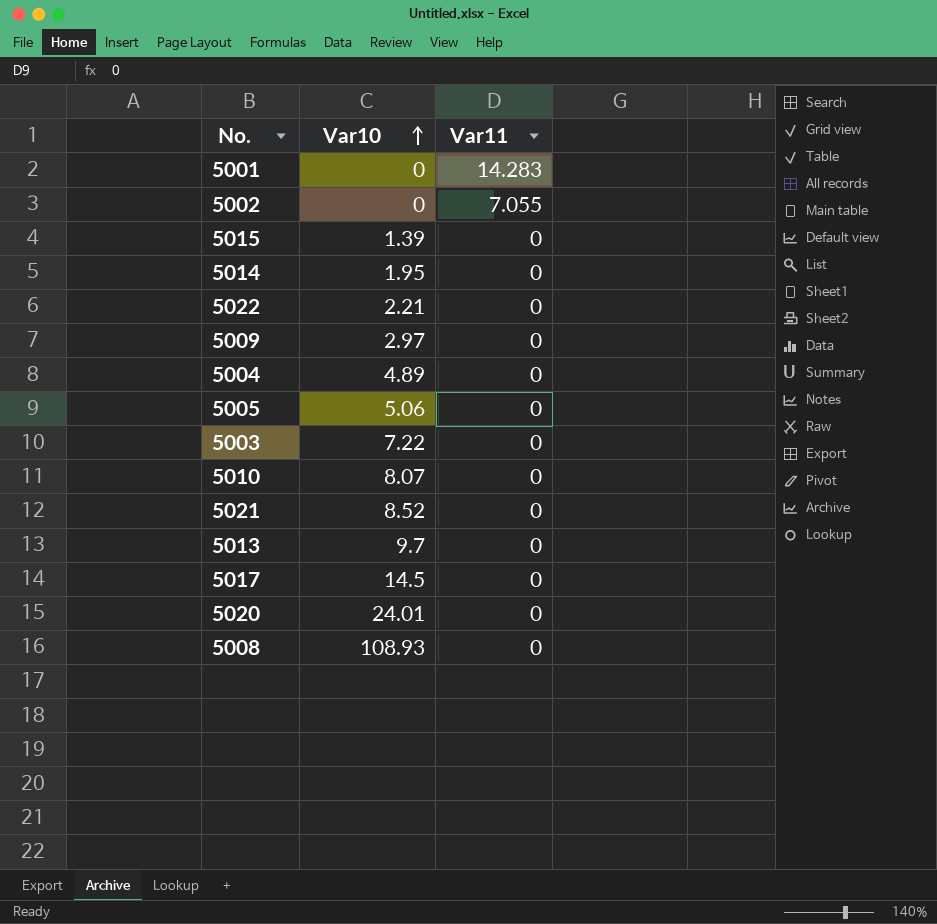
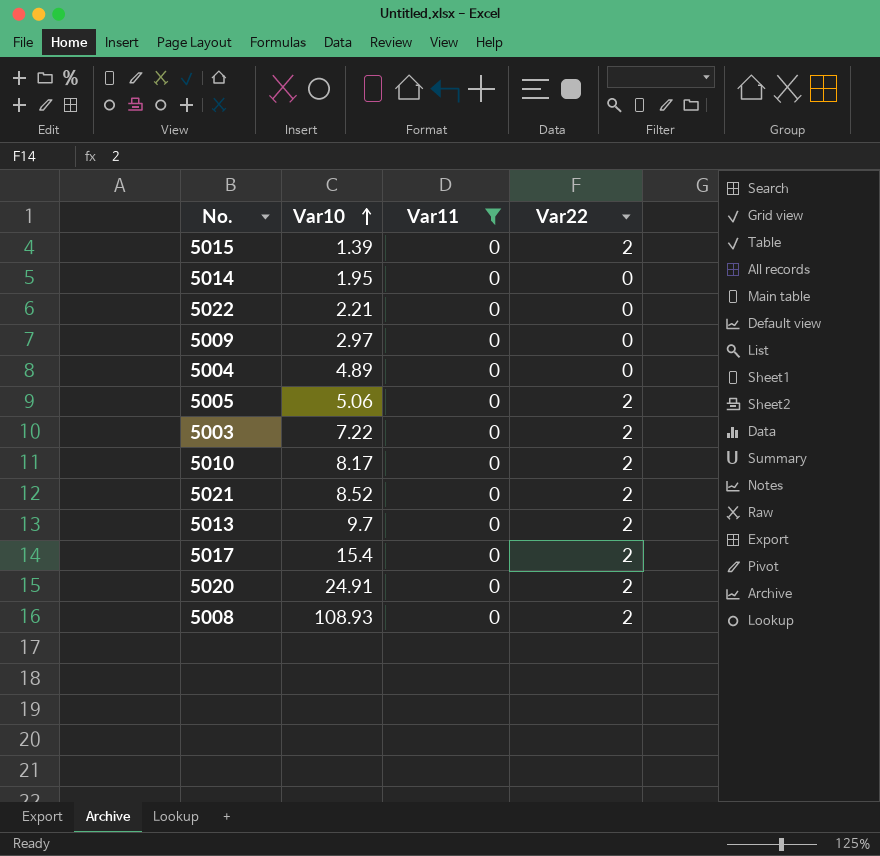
filter: none -> Var11 = 0
column Var22 | position: none -> 4
5010 | Var10: 8.07 -> 8.17
5017 | Var10: 14.5 -> 15.4
5020 | Var10: 24.01 -> 24.91

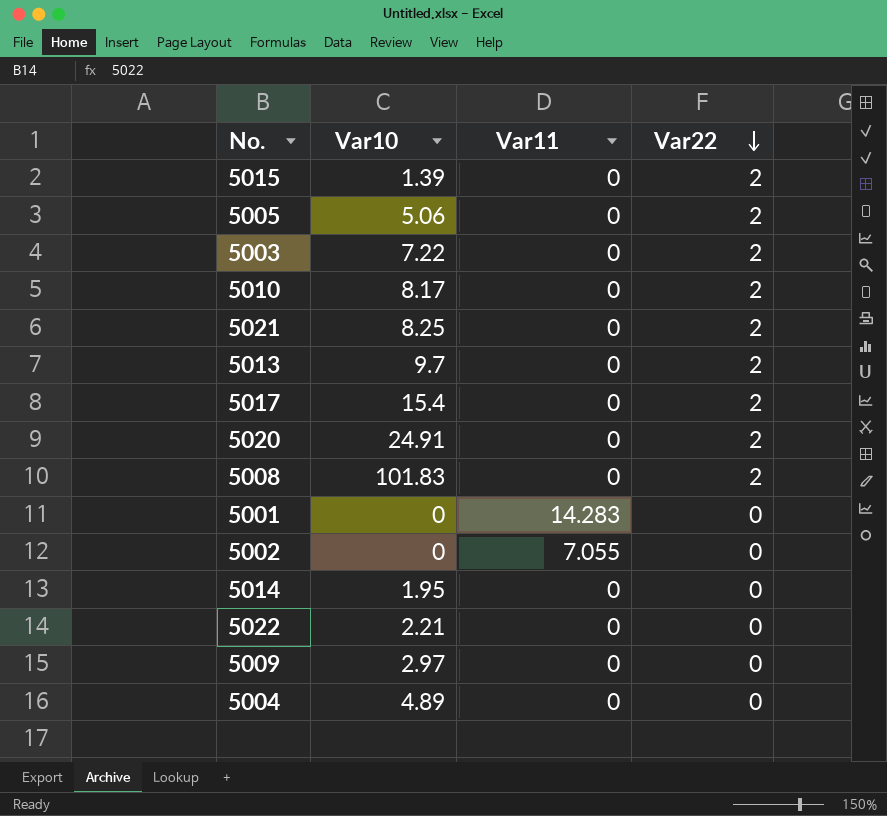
filter: Var11 = 0 -> none
row order: Var10 ascending -> Var22 descending
5021 | Var10: 8.52 -> 8.25
5008 | Var10: 108.93 -> 101.83

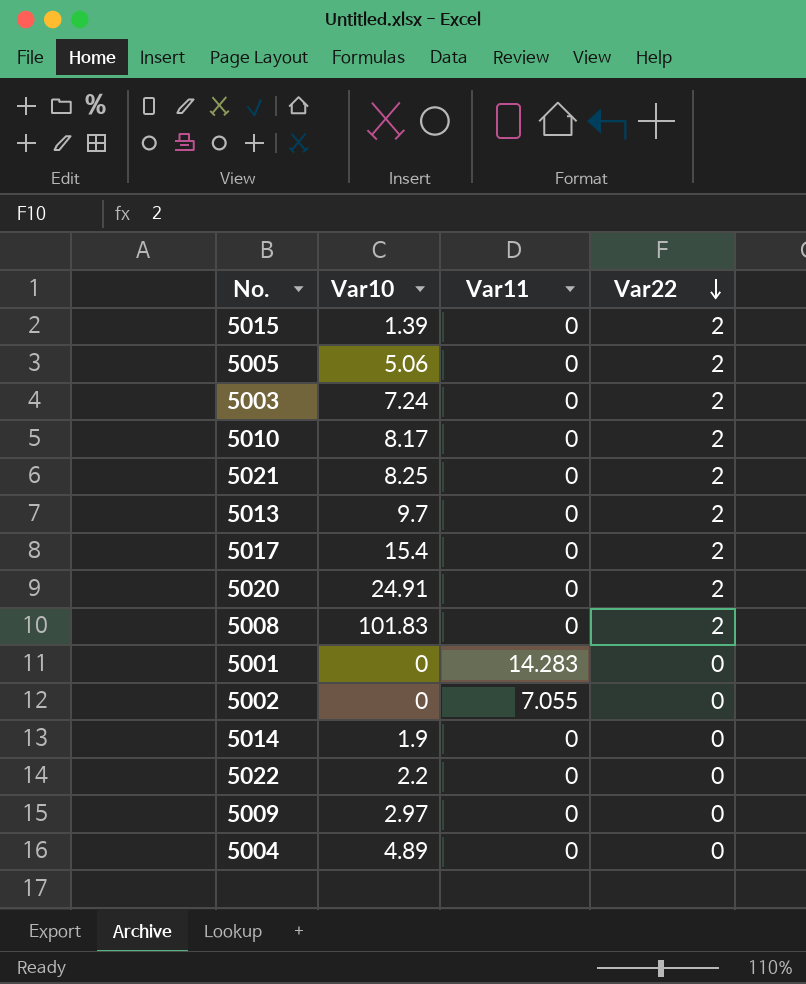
5003 | Var10: 7.22 -> 7.24
5014 | Var10: 1.95 -> 1.9
5022 | Var10: 2.21 -> 2.2

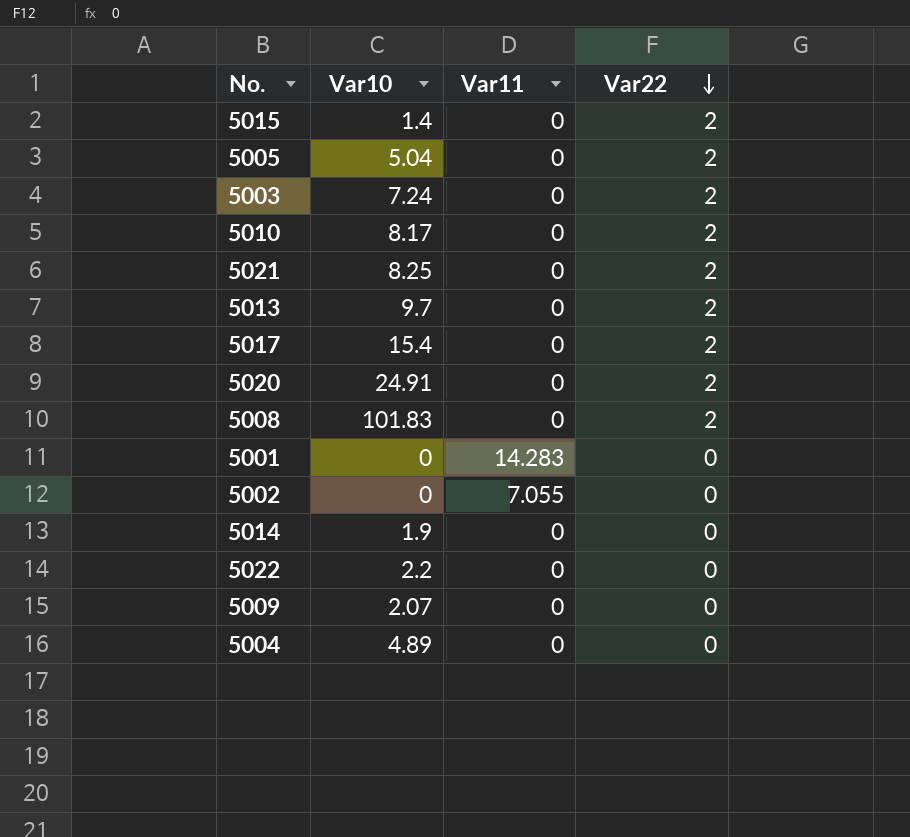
5015 | Var10: 1.39 -> 1.4
5005 | Var10: 5.06 -> 5.04
5009 | Var10: 2.97 -> 2.07

